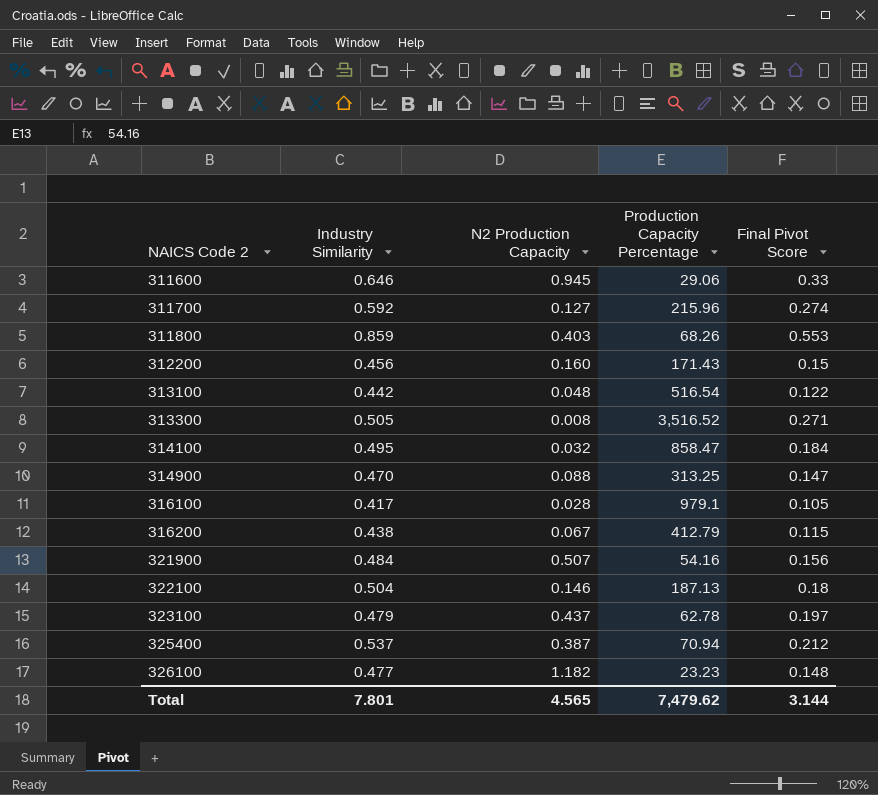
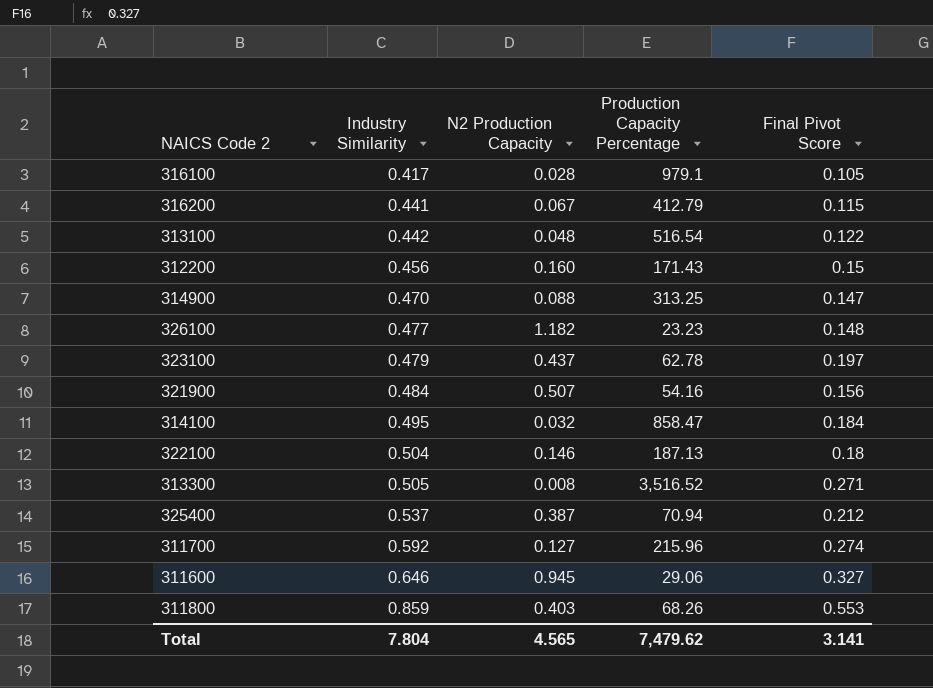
row order: NAICS Code 2 ascending -> Industry Similarity ascending
316200 | Industry Similarity: 0.438 -> 0.441
311600 | Final Pivot Score: 0.33 -> 0.327
Total | Industry Similarity: 7.801 -> 7.804
Total | Final Pivot Score: 3.144 -> 3.141

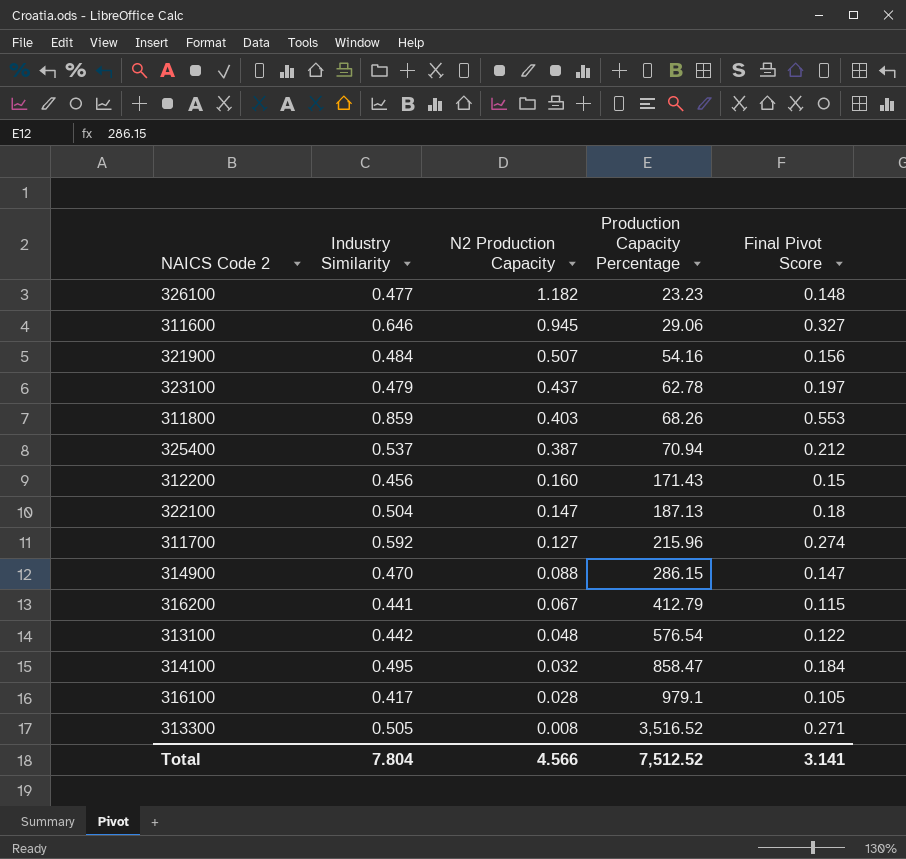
row order: Industry Similarity ascending -> N2 Production Capacity descending
322100 | N2 Production Capacity: 0.146 -> 0.147
314900 | Production Capacity Percentage: 313.25 -> 286.15
313100 | Production Capacity Percentage: 516.54 -> 576.54
Total | N2 Production Capacity: 4.565 -> 4.566
Total | Production Capacity Percentage: 7,479.62 -> 7,512.52

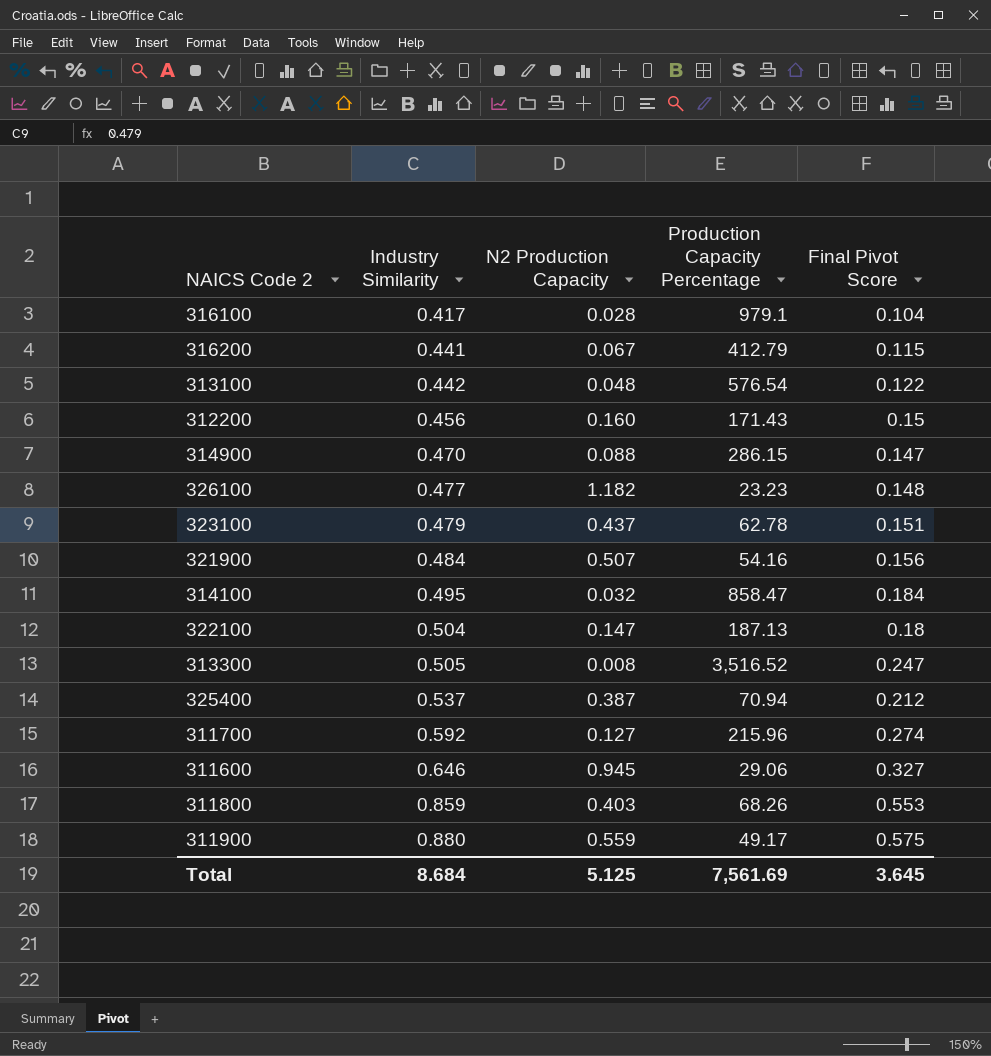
row order: N2 Production Capacity descending -> Industry Similarity ascending
316100 | Final Pivot Score: 0.105 -> 0.104
323100 | Final Pivot Score: 0.197 -> 0.151
313300 | Final Pivot Score: 0.271 -> 0.247
row 311900: none -> 0.880 | 0.559 | 49.17 | 0.575
Total | Industry Similarity: 7.804 -> 8.684
Total | N2 Production Capacity: 4.566 -> 5.125
Total | Production Capacity Percentage: 7,512.52 -> 7,561.69
Total | Final Pivot Score: 3.141 -> 3.645

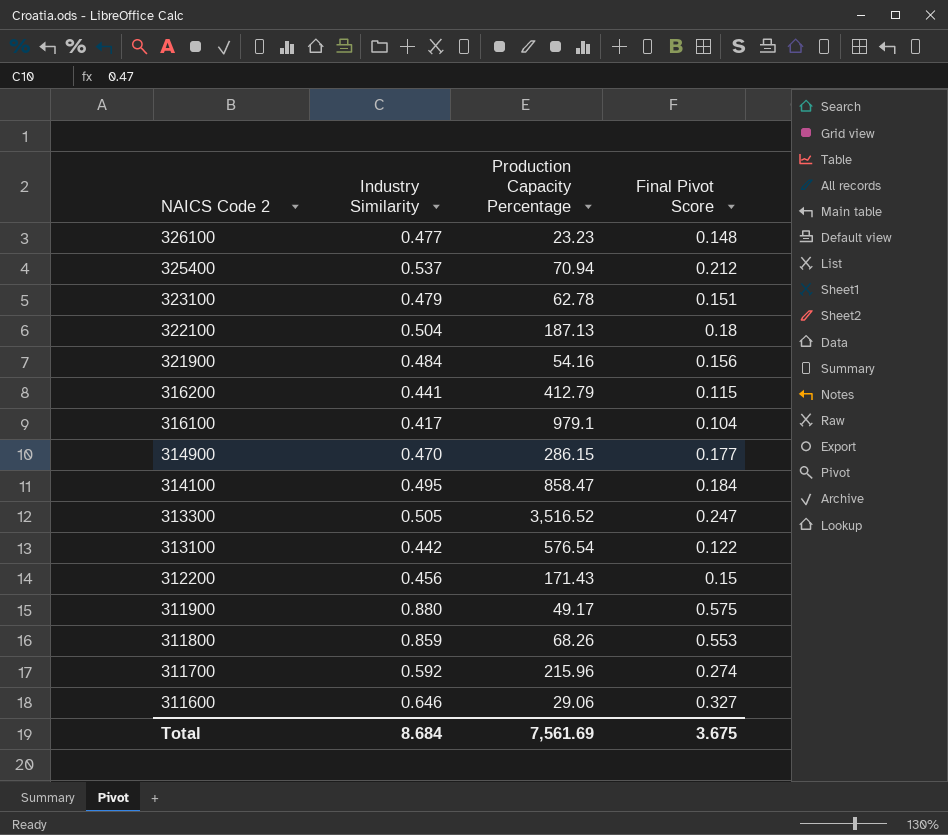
row order: Industry Similarity ascending -> NAICS Code 2 descending
column N2 Production Capacity | position: 3 -> none
314900 | Final Pivot Score: 0.147 -> 0.177
Total | Final Pivot Score: 3.645 -> 3.675

